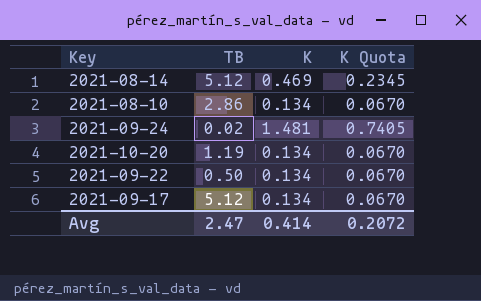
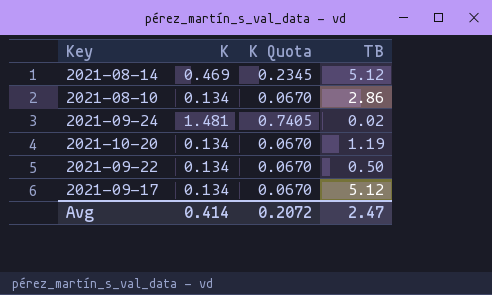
column TB | position: 2 -> 4

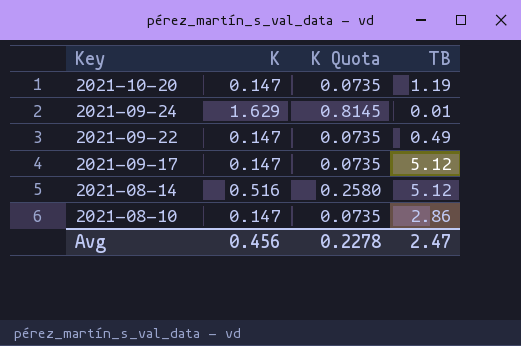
row order: none -> Key descending
2021-10-20 | K: 0.134 -> 0.147
2021-10-20 | K Quota: 0.0670 -> 0.0735
2021-09-24 | K: 1.481 -> 1.629
2021-09-24 | K Quota: 0.7405 -> 0.8145
2021-09-24 | TB: 0.02 -> 0.01
2021-09-22 | K: 0.134 -> 0.147
2021-09-22 | K Quota: 0.0670 -> 0.0735
2021-09-22 | TB: 0.50 -> 0.49
2021-09-17 | K: 0.134 -> 0.147
2021-09-17 | K Quota: 0.0670 -> 0.0735
2021-08-14 | K: 0.469 -> 0.516
2021-08-14 | K Quota: 0.2345 -> 0.2580
2021-08-10 | K: 0.134 -> 0.147
2021-08-10 | K Quota: 0.0670 -> 0.0735
Avg | K: 0.414 -> 0.456
Avg | K Quota: 0.2072 -> 0.2278

